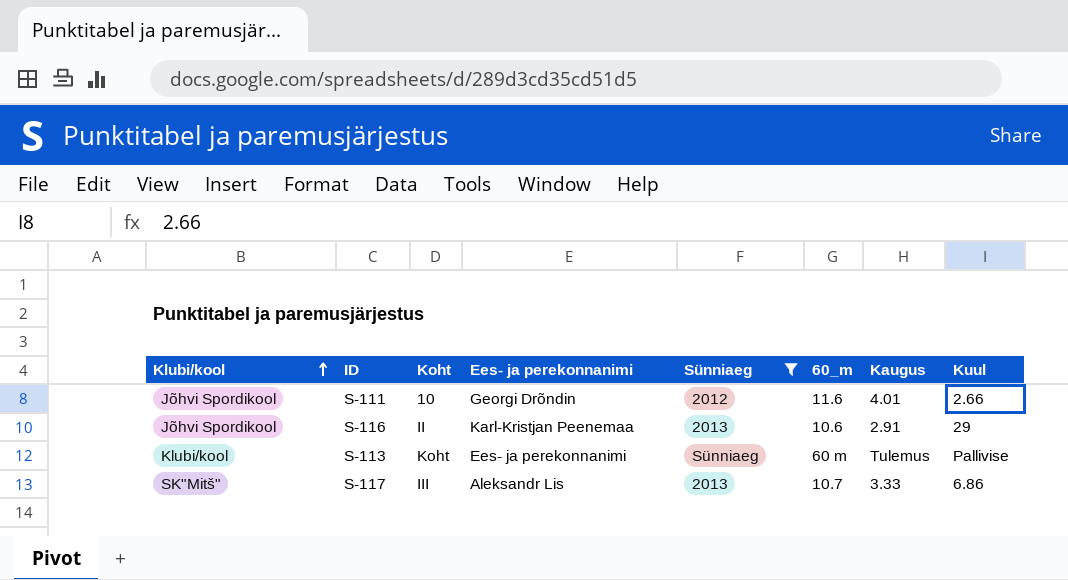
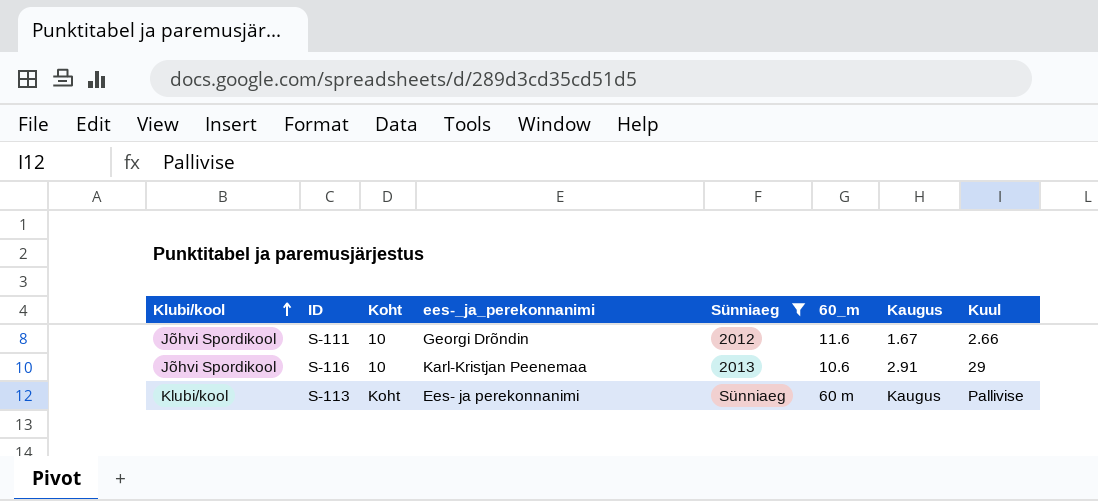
column name: Ees- ja perekonnanimi -> ees-_ja_perekonnanimi
row S-117: SK"Mitš" | III | Aleksandr Lis | 2013 | 10.7 | 3.33 | 6.86 -> none
S-111 | Kaugus: 4.01 -> 1.67
S-116 | Koht: II -> 10
S-113 | Kaugus: Tulemus -> Kaugus

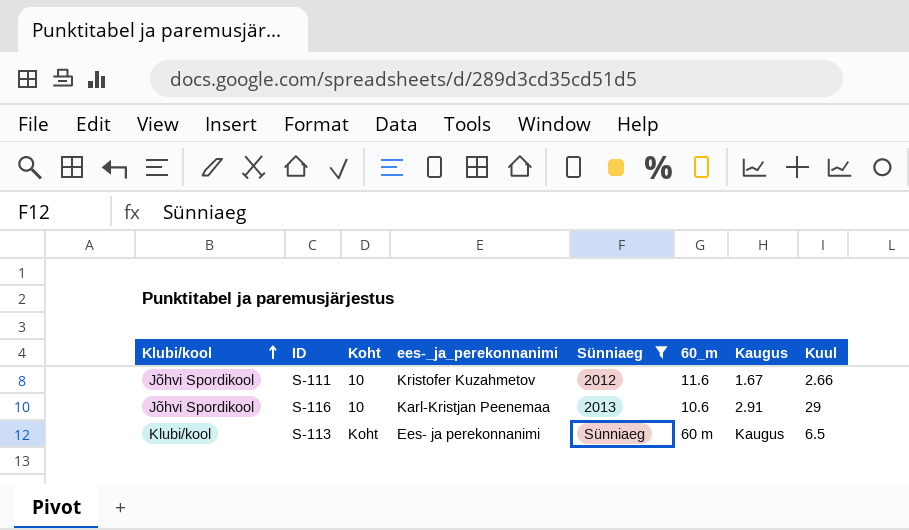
S-111 | ees-_ja_perekonnanimi: Georgi Drõndin -> Kristofer Kuzahmetov
S-113 | Kuul: Pallivise -> 6.5

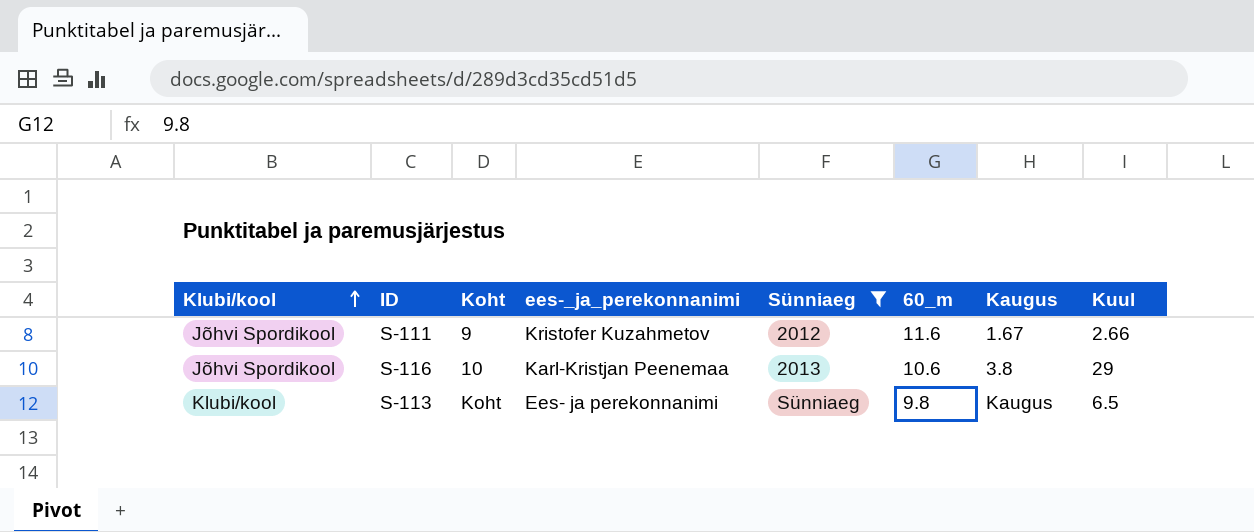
S-111 | Koht: 10 -> 9
S-116 | Kaugus: 2.91 -> 3.8
S-113 | 60_m: 60 m -> 9.8

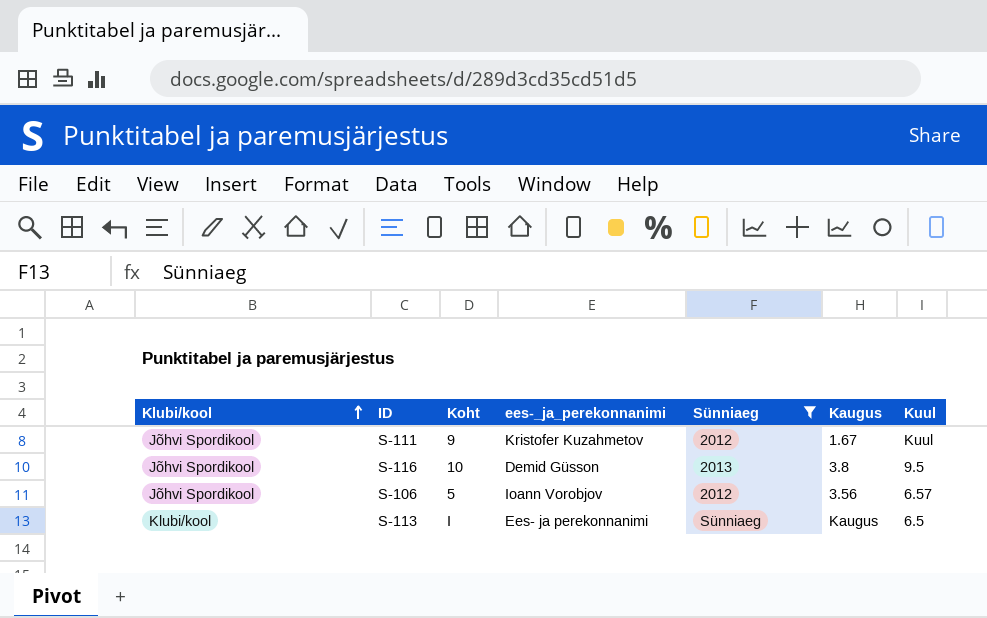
column 60_m | position: 6 -> none
S-111 | Kuul: 2.66 -> Kuul
S-116 | ees-_ja_perekonnanimi: Karl-Kristjan Peenemaa -> Demid Güsson
S-116 | Kuul: 29 -> 9.5
row S-106: none -> Jõhvi Spordikool | 5 | Ioann Vorobjov | 2012 | 3.56 | 6.57
S-113 | Koht: Koht -> I

